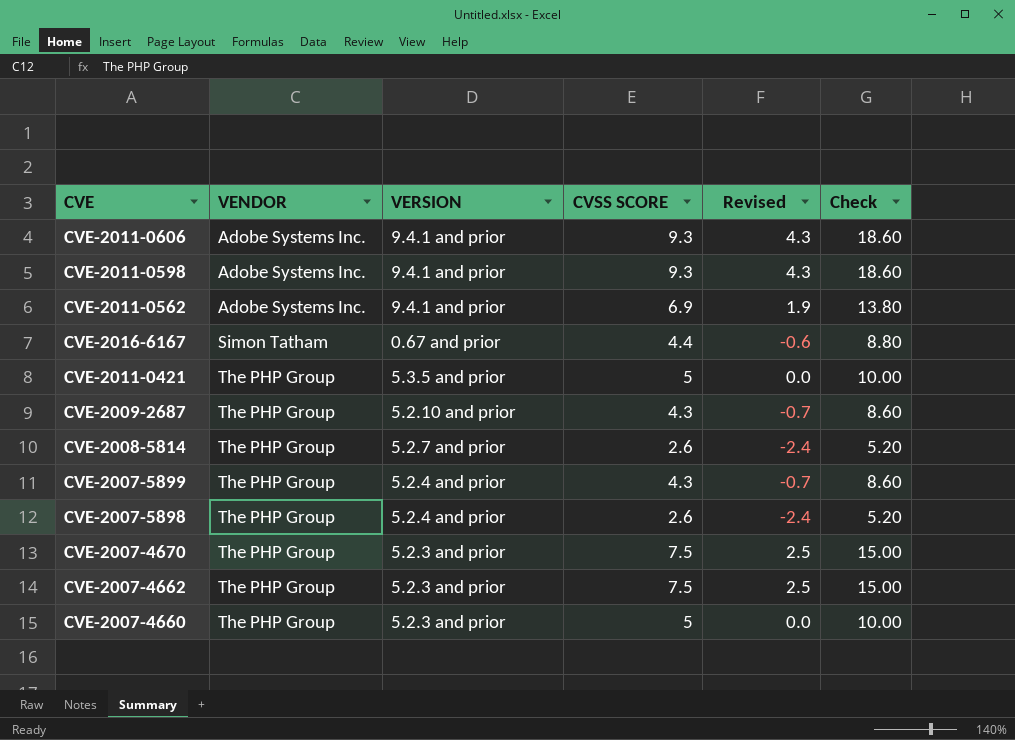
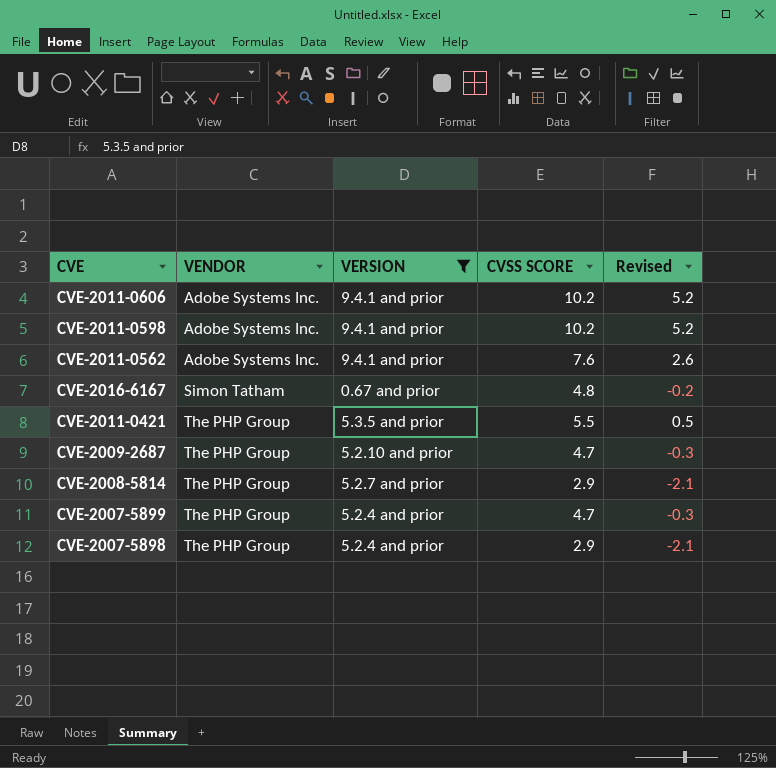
filter: none -> VERSION != 5.2.3 and prior
column Check | formula: [CVSS SCORE] * 2 -> none
CVE-2011-0606 | CVSS SCORE: 9.3 -> 10.2
CVE-2011-0606 | Revised: 4.3 -> 5.2
CVE-2011-0598 | CVSS SCORE: 9.3 -> 10.2
CVE-2011-0598 | Revised: 4.3 -> 5.2
CVE-2011-0562 | CVSS SCORE: 6.9 -> 7.6
CVE-2011-0562 | Revised: 1.9 -> 2.6
CVE-2016-6167 | CVSS SCORE: 4.4 -> 4.8
CVE-2016-6167 | Revised: -0.6 -> -0.2
CVE-2011-0421 | CVSS SCORE: 5 -> 5.5
CVE-2011-0421 | Revised: 0.0 -> 0.5
CVE-2009-2687 | CVSS SCORE: 4.3 -> 4.7
CVE-2009-2687 | Revised: -0.7 -> -0.3
CVE-2008-5814 | CVSS SCORE: 2.6 -> 2.9
CVE-2008-5814 | Revised: -2.4 -> -2.1
CVE-2007-5899 | CVSS SCORE: 4.3 -> 4.7
CVE-2007-5899 | Revised: -0.7 -> -0.3
CVE-2007-5898 | CVSS SCORE: 2.6 -> 2.9
CVE-2007-5898 | Revised: -2.4 -> -2.1

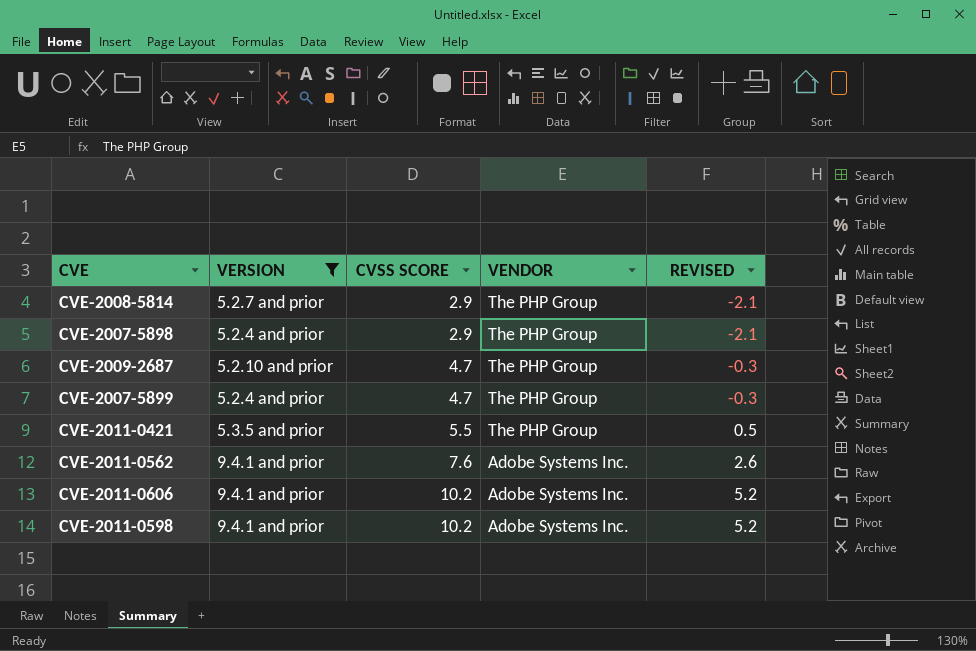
row order: VENDOR ascending -> CVSS SCORE ascending
column VENDOR | position: 2 -> 4
column name: Revised -> REVISED
row CVE-2016-6167: Simon Tatham | 0.67 and prior | 4.8 | -0.2 -> none

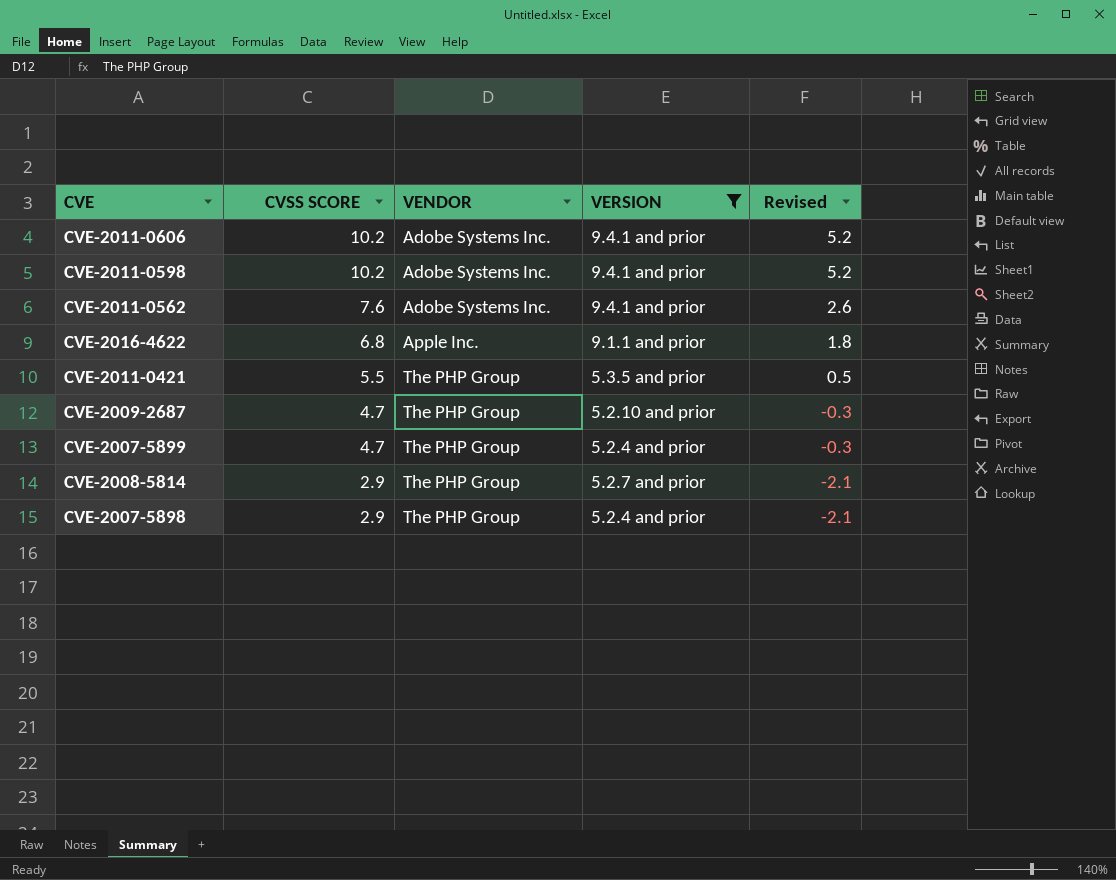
row order: CVSS SCORE ascending -> CVSS SCORE descending
column VERSION | position: 2 -> 4
column name: REVISED -> Revised
row CVE-2016-4622: none -> 6.8 | Apple Inc. | 9.1.1 and prior | 1.8

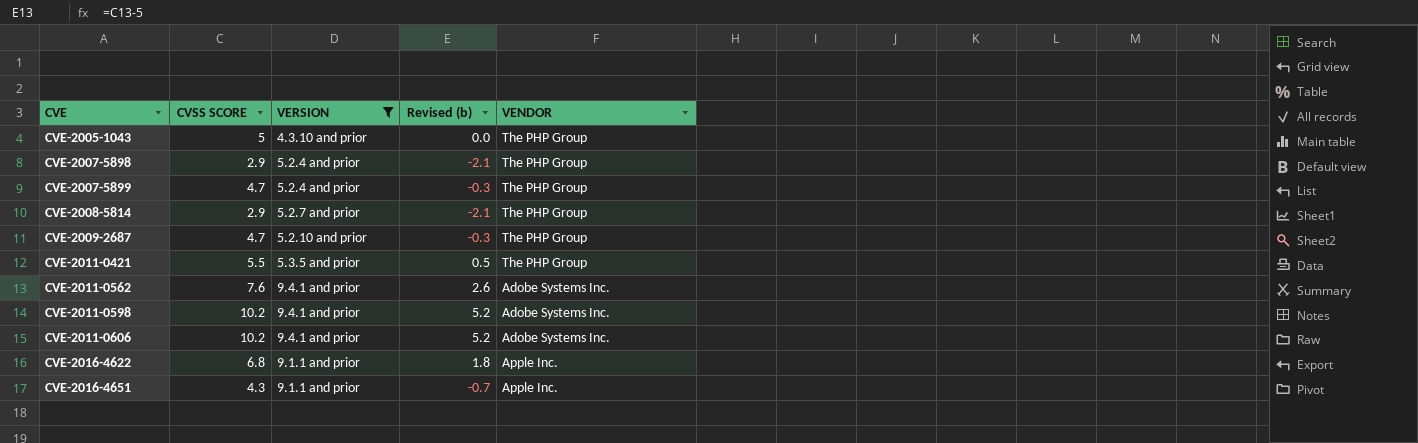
row order: CVSS SCORE descending -> CVE ascending
column name: Revised -> Revised (b)
column VENDOR | position: 3 -> 5
row CVE-2005-1043: none -> 5 | 4.3.10 and prior | 0.0 | The PHP Group
row CVE-2016-4651: none -> 4.3 | 9.1.1 and prior | -0.7 | Apple Inc.

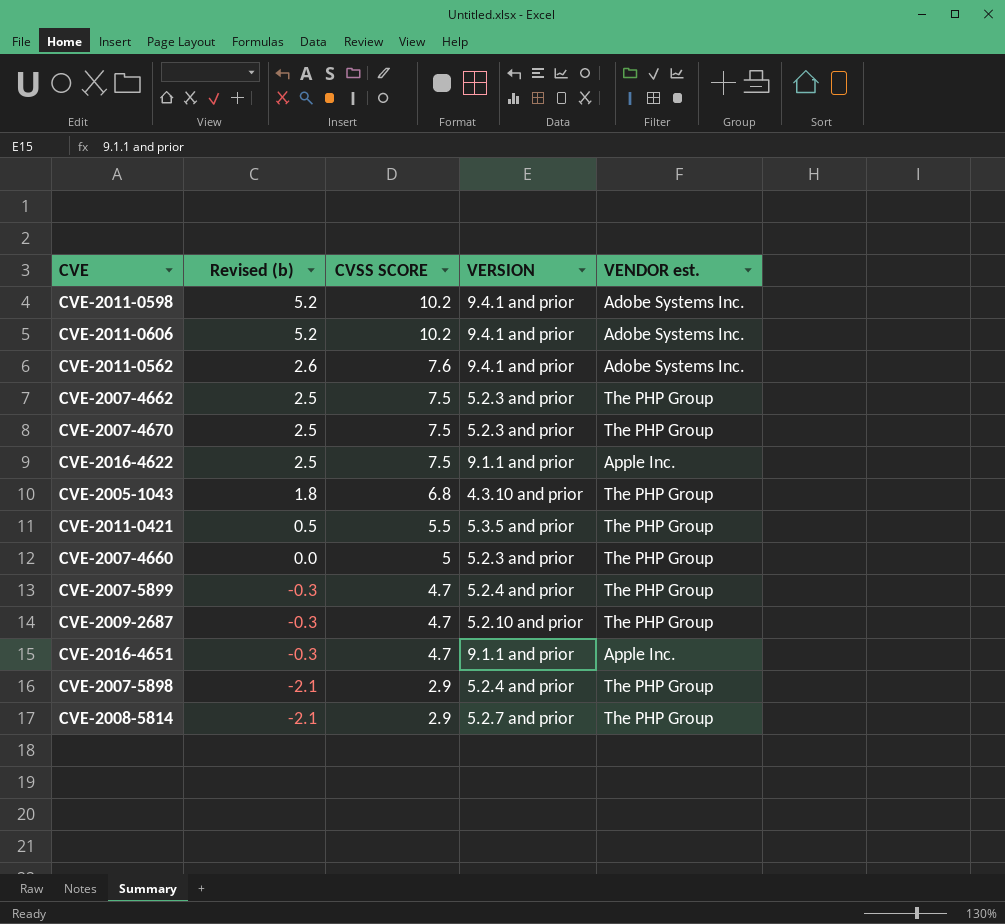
filter: VERSION != 5.2.3 and prior -> none
row order: CVE ascending -> Revised (b) descending
column Revised (b) | position: 4 -> 2
column name: VENDOR -> VENDOR est.
CVE-2016-4622 | Revised (b): 1.8 -> 2.5
CVE-2016-4622 | CVSS SCORE: 6.8 -> 7.5
CVE-2005-1043 | Revised (b): 0.0 -> 1.8
CVE-2005-1043 | CVSS SCORE: 5 -> 6.8
CVE-2016-4651 | Revised (b): -0.7 -> -0.3
CVE-2016-4651 | CVSS SCORE: 4.3 -> 4.7

